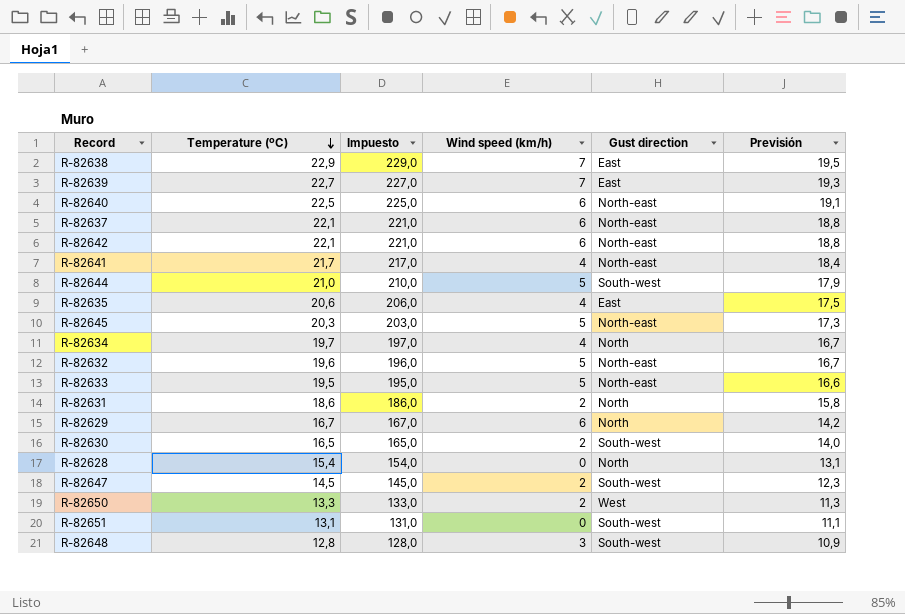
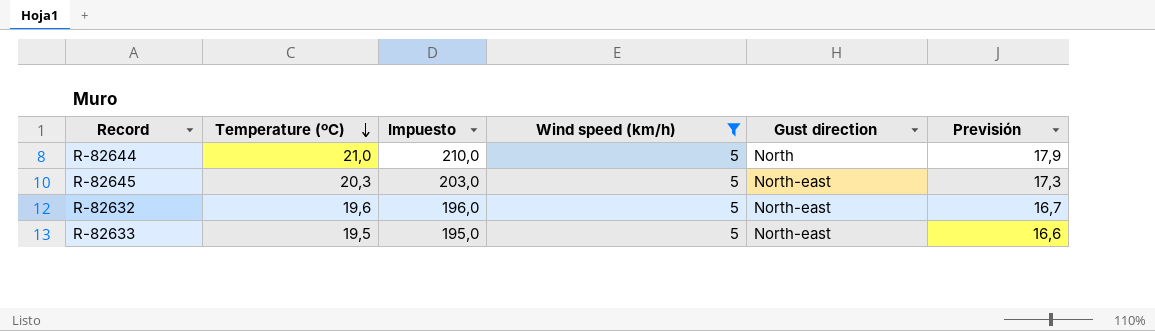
filter: none -> Wind speed (km/h) = 5
R-82644 | Gust direction: South-west -> North

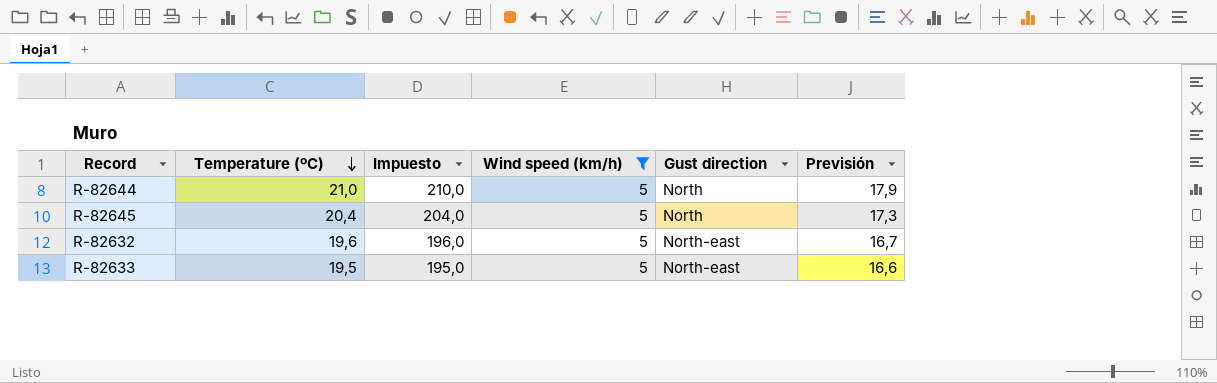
R-82645 | Temperature (ºC): 20,3 -> 20,4
R-82645 | Impuesto: 203,0 -> 204,0
R-82645 | Gust direction: North-east -> North

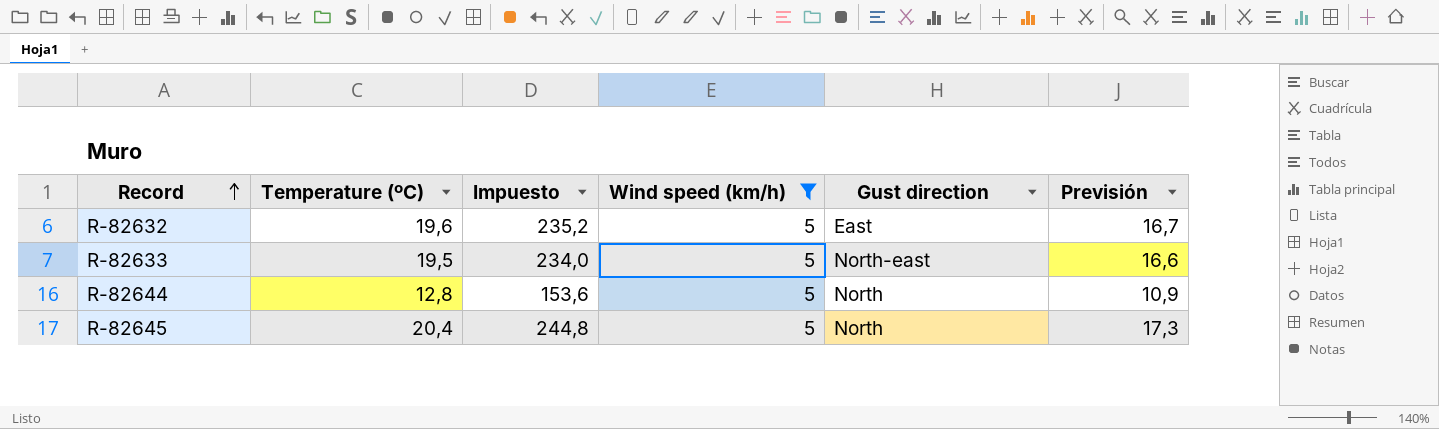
row order: Temperature (ºC) descending -> Record ascending
column Impuesto | formula: [Temperature (ºC)] * 10 -> [Temperature (ºC)] * 12
R-82632 | Gust direction: North-east -> East
R-82644 | Temperature (ºC): 21,0 -> 12,8
R-82644 | Previsión: 17,9 -> 10,9

